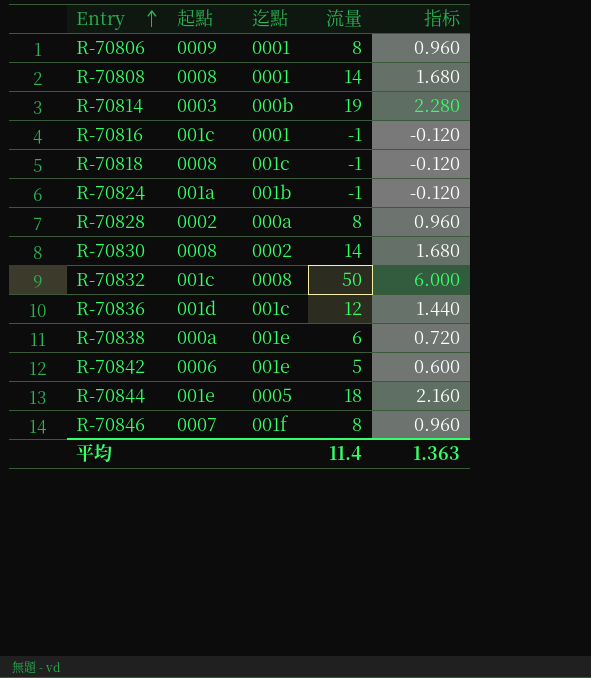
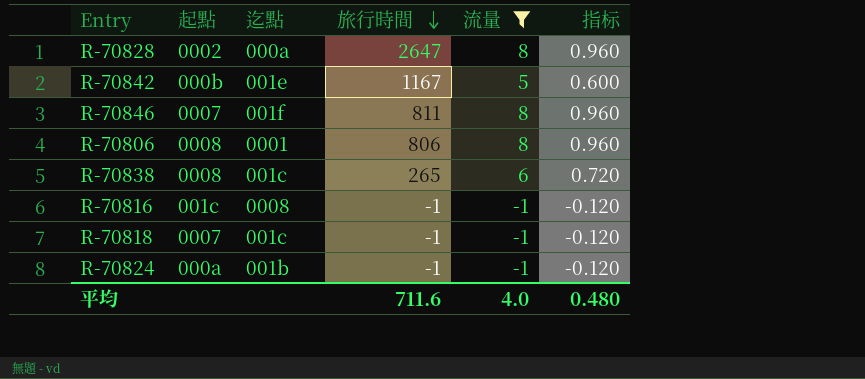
filter: none -> 流量 <= 8
row order: Entry ascending -> 旅行時間 descending
column 旅行時間 | position: none -> 4
R-70842 | 起點: 0006 -> 000b
R-70806 | 起點: 0009 -> 0008
R-70838 | 起點: 000a -> 0008
R-70838 | 迄點: 001e -> 001c
R-70816 | 迄點: 0001 -> 0008
R-70818 | 起點: 0008 -> 0007
R-70824 | 起點: 001a -> 000a
平均 | 流量: 11.4 -> 4.0
平均 | 指标: 1.363 -> 0.480

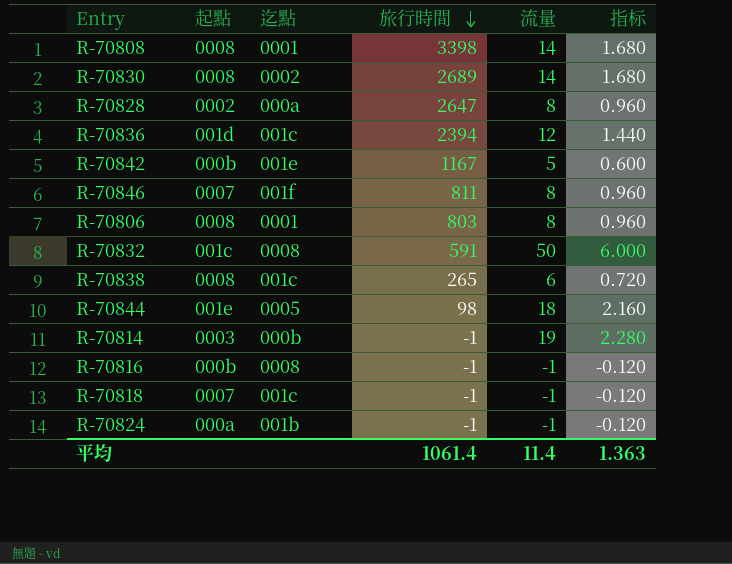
filter: 流量 <= 8 -> none
R-70806 | 旅行時間: 806 -> 803
R-70816 | 起點: 001c -> 000b
平均 | 旅行時間: 711.6 -> 1061.4
平均 | 流量: 4.0 -> 11.4
平均 | 指标: 0.480 -> 1.363

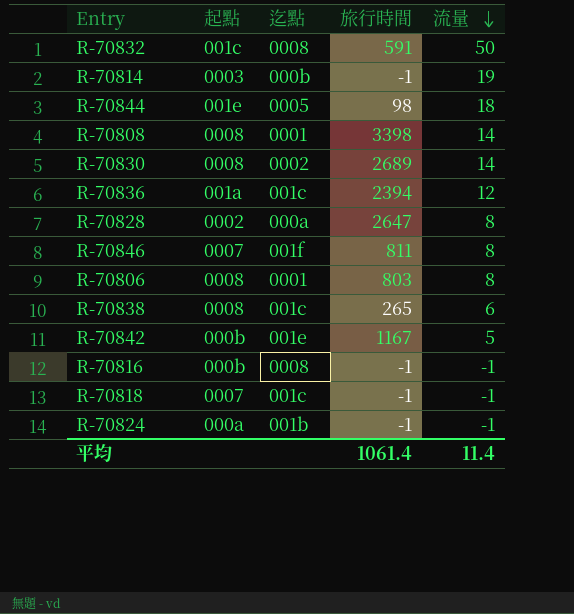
row order: 旅行時間 descending -> 流量 descending
column 指标 | formula: [流量] * 0.12 -> none
R-70836 | 起點: 001d -> 001a

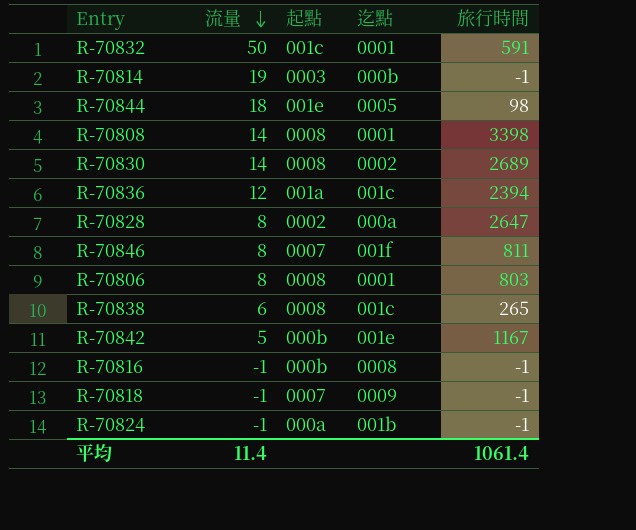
column 流量 | position: 5 -> 2
R-70832 | 迄點: 0008 -> 0001
R-70818 | 迄點: 001c -> 0009

